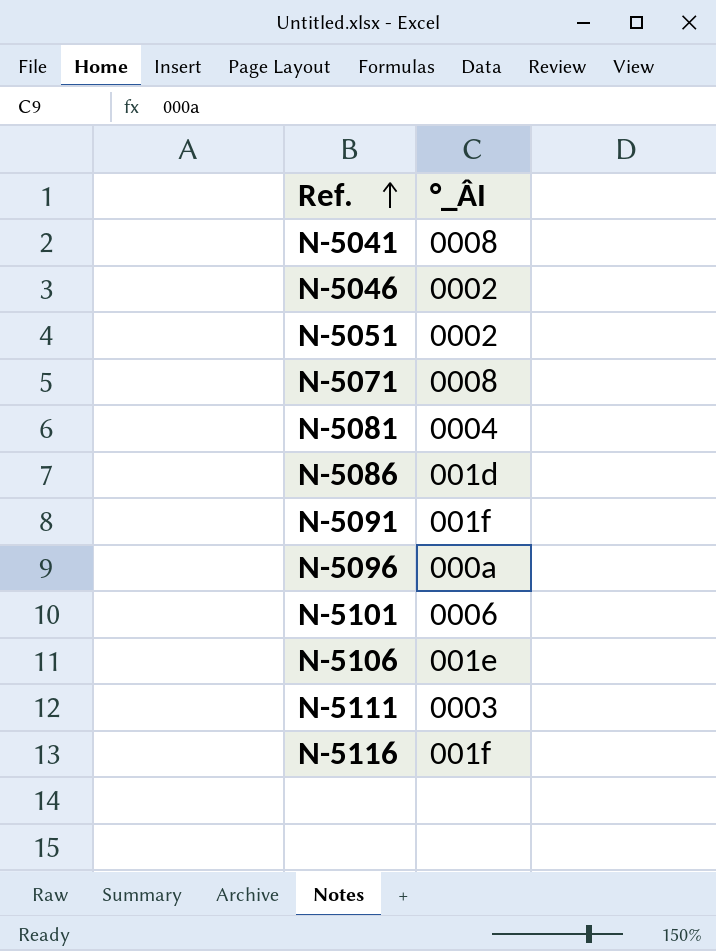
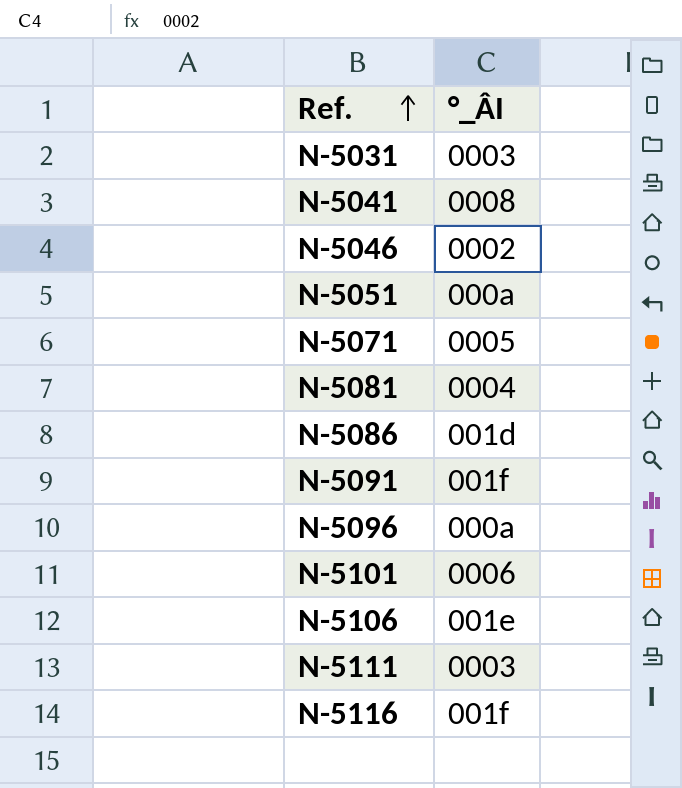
row N-5031: none -> 0003
N-5051 | °_ÂI: 0002 -> 000a
N-5071 | °_ÂI: 0008 -> 0005

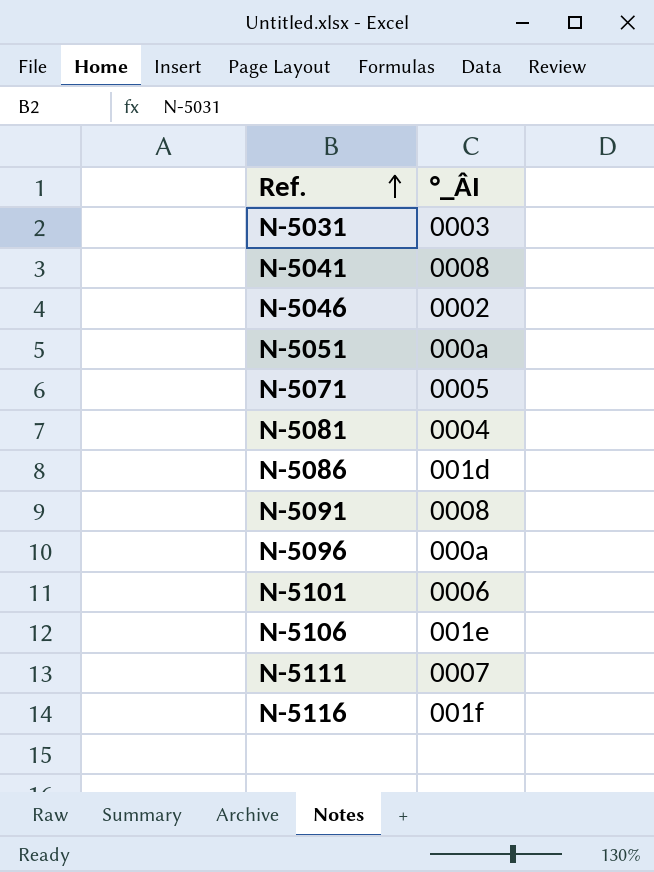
N-5091 | °_ÂI: 001f -> 0008
N-5111 | °_ÂI: 0003 -> 0007

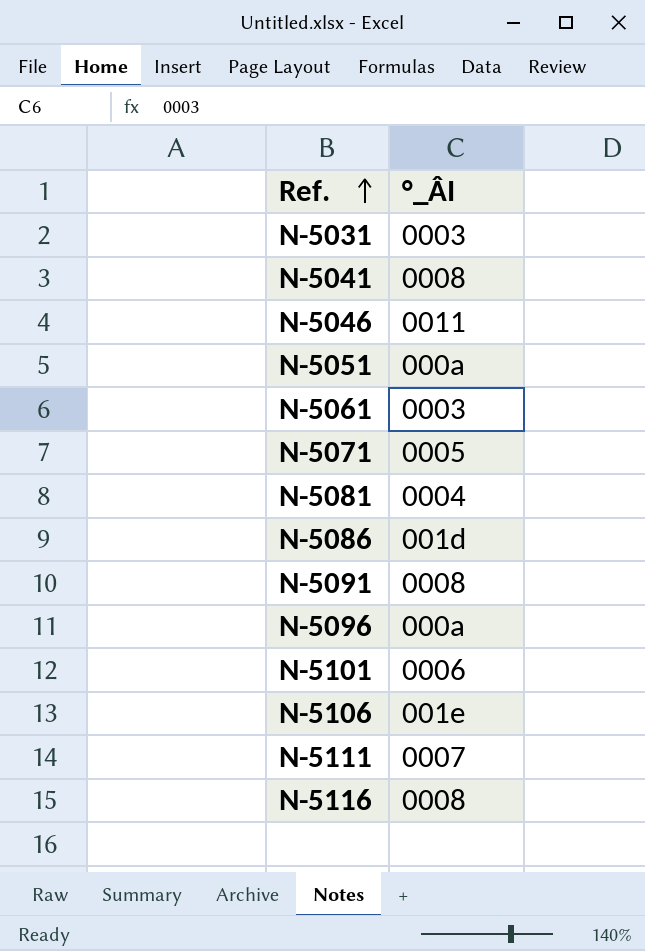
N-5046 | °_ÂI: 0002 -> 0011
row N-5061: none -> 0003
N-5116 | °_ÂI: 001f -> 0008

